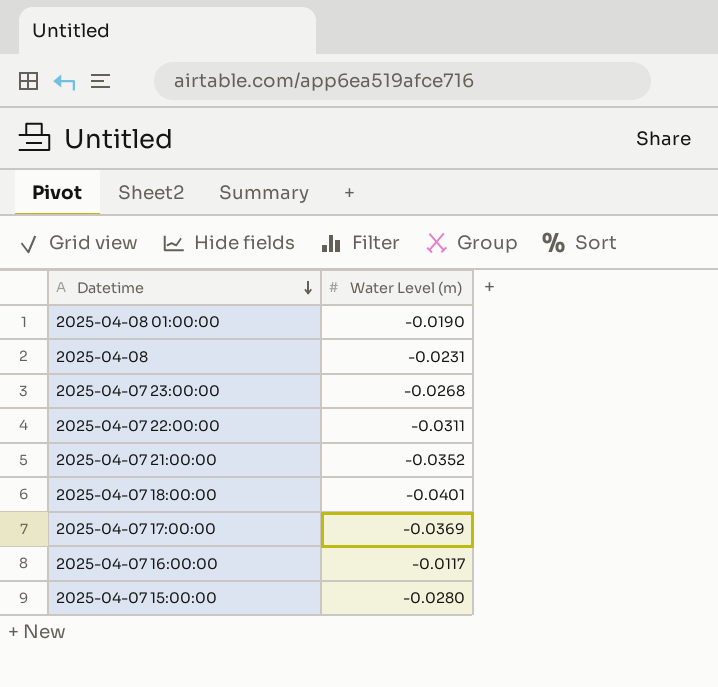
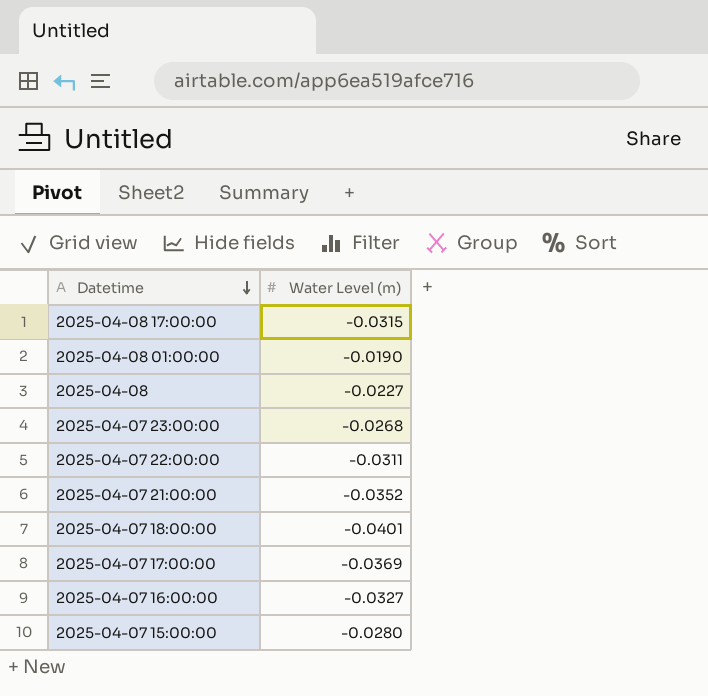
row 2025-04-08 17:00:00: none -> -0.0315
2025-04-08 | Water Level (m): -0.0231 -> -0.0227
2025-04-07 16:00:00 | Water Level (m): -0.0117 -> -0.0327

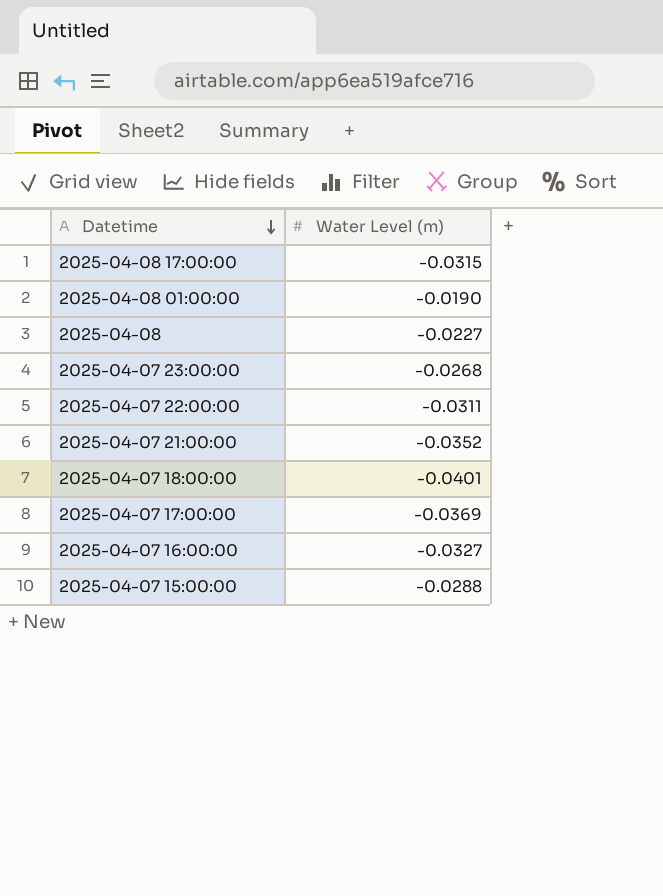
2025-04-07 15:00:00 | Water Level (m): -0.0280 -> -0.0288

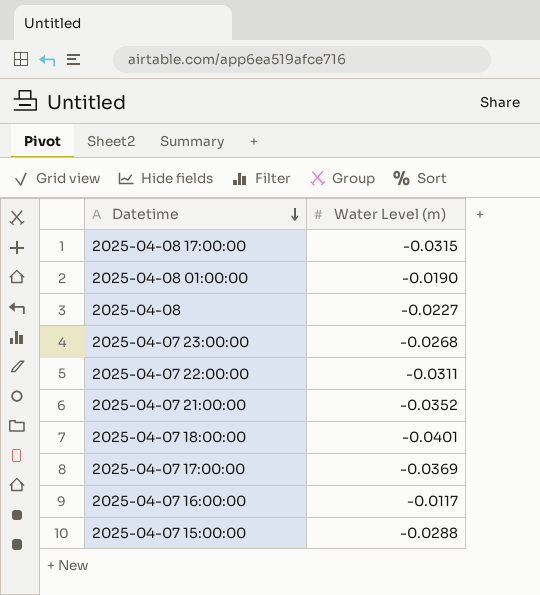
2025-04-07 16:00:00 | Water Level (m): -0.0327 -> -0.0117

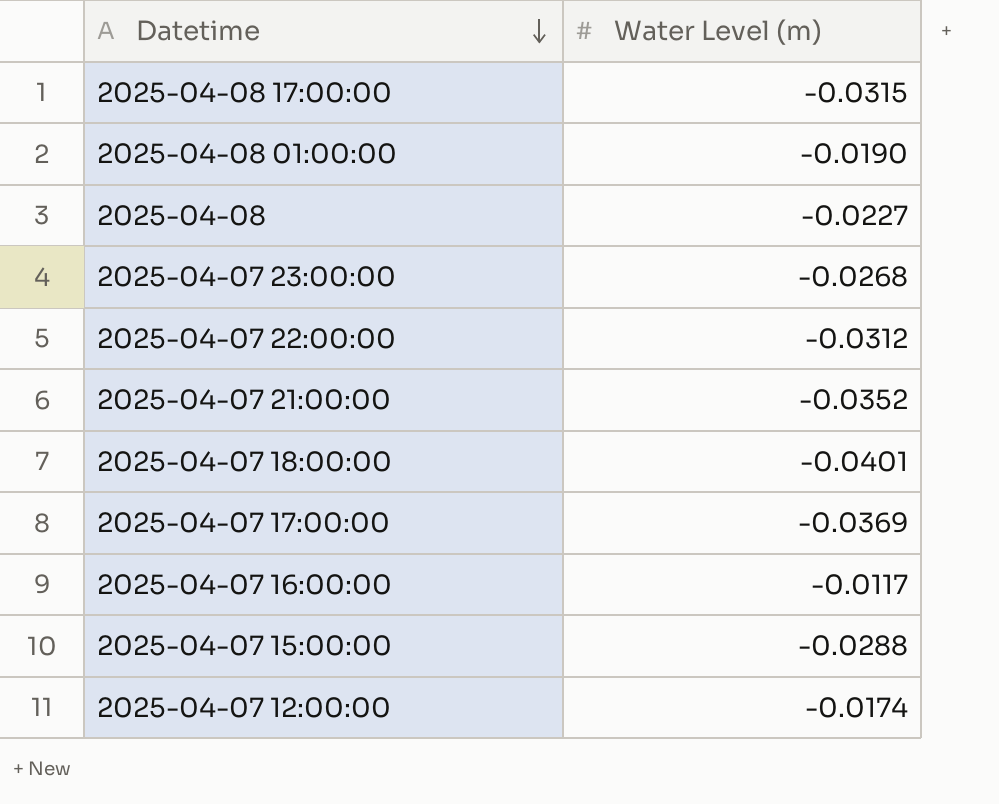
2025-04-07 22:00:00 | Water Level (m): -0.0311 -> -0.0312
row 2025-04-07 12:00:00: none -> -0.0174

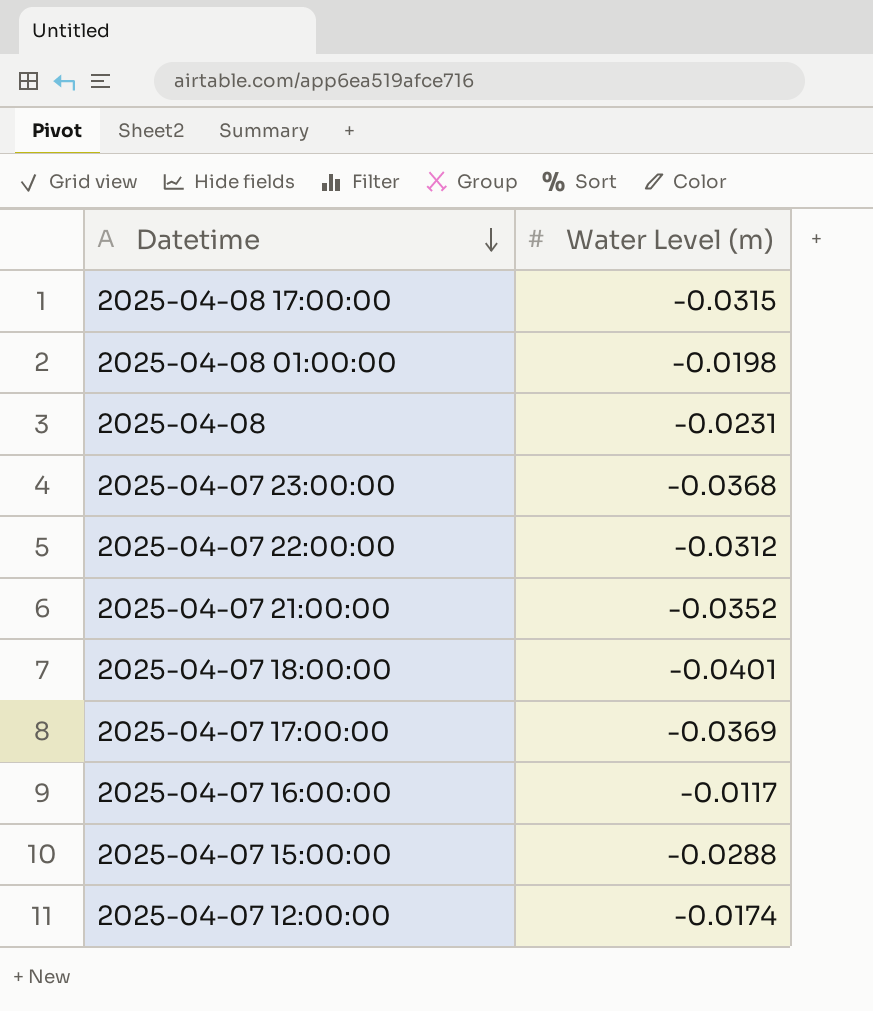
2025-04-08 01:00:00 | Water Level (m): -0.0190 -> -0.0198
2025-04-08 | Water Level (m): -0.0227 -> -0.0231
2025-04-07 23:00:00 | Water Level (m): -0.0268 -> -0.0368

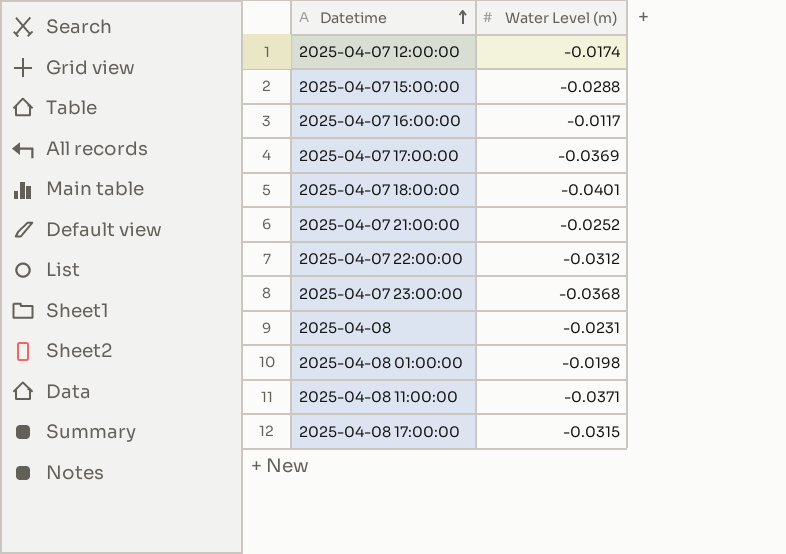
row order: Datetime descending -> Datetime ascending
2025-04-07 21:00:00 | Water Level (m): -0.0352 -> -0.0252
row 2025-04-08 11:00:00: none -> -0.0371

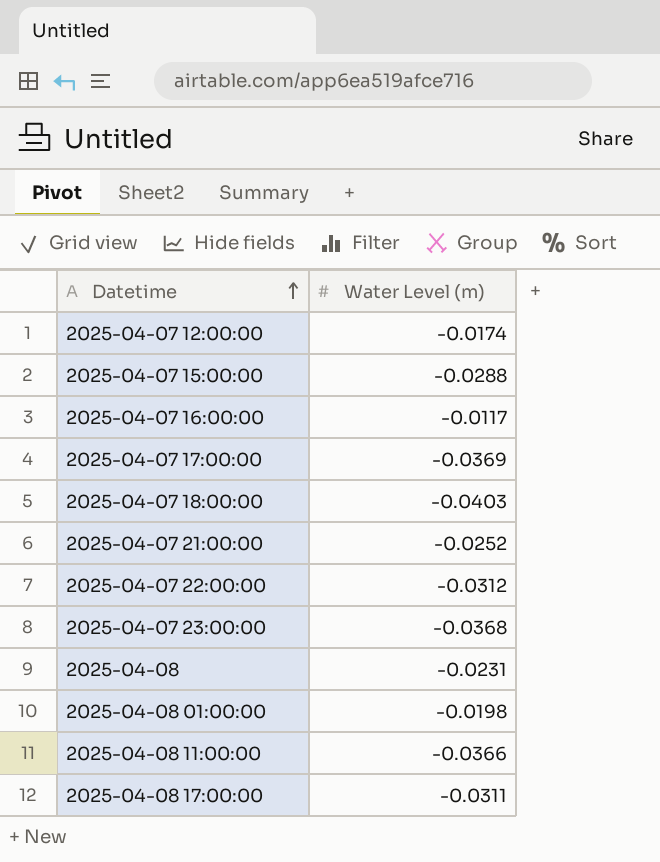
2025-04-07 18:00:00 | Water Level (m): -0.0401 -> -0.0403
2025-04-08 11:00:00 | Water Level (m): -0.0371 -> -0.0366
2025-04-08 17:00:00 | Water Level (m): -0.0315 -> -0.0311

